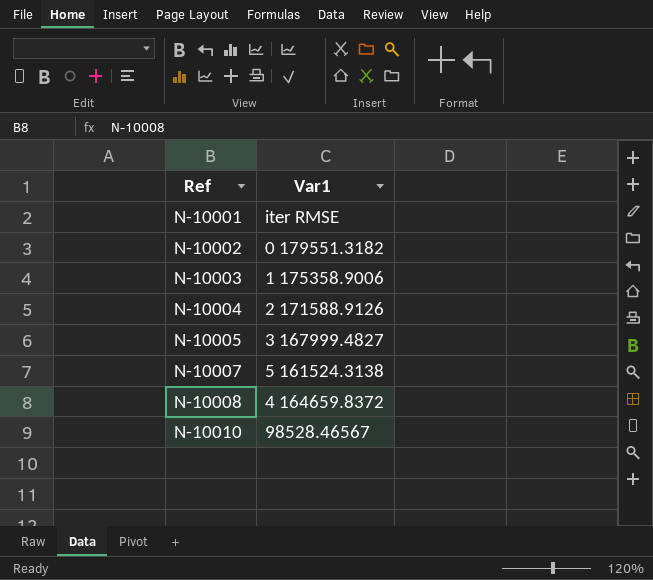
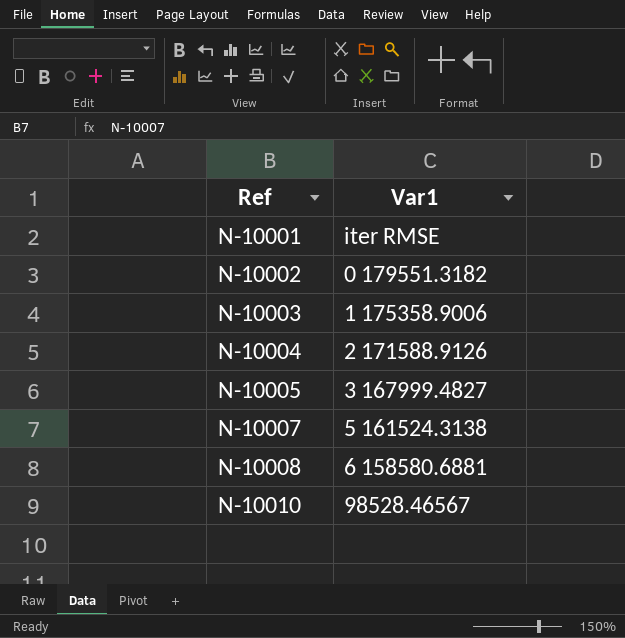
N-10008 | Var1: 4 164659.8372 -> 6 158580.6881

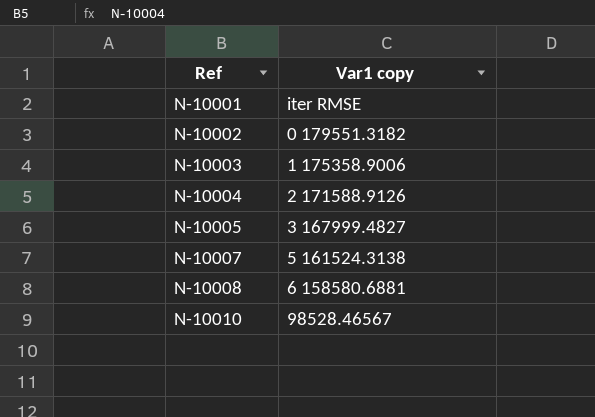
column name: Var1 -> Var1 copy

